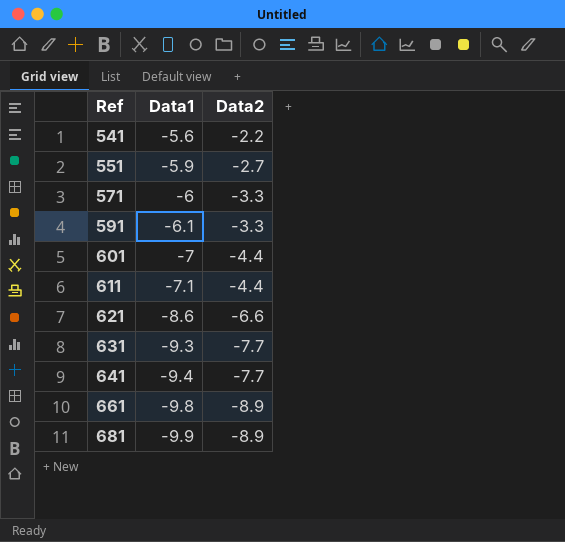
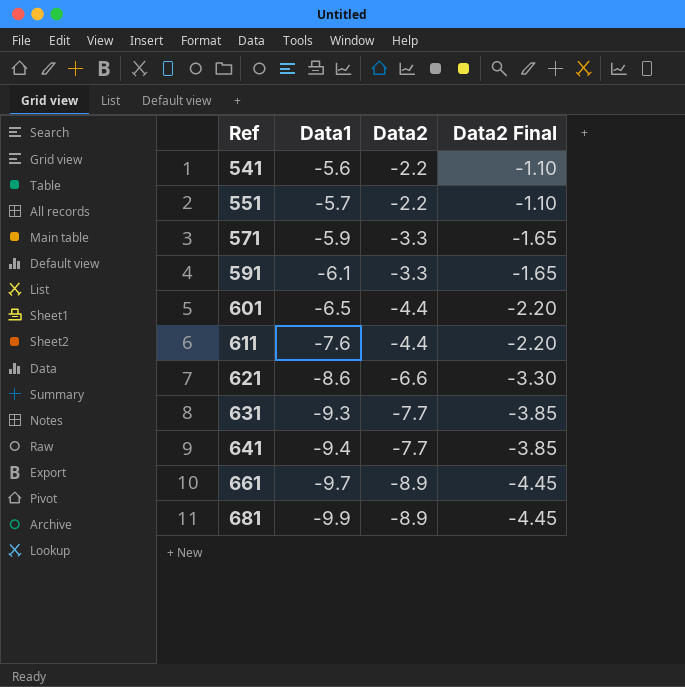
column Data2 Final | formula: none -> [Data2] * 0.5
551 | Data1: -5.9 -> -5.7
551 | Data2: -2.7 -> -2.2
571 | Data1: -6 -> -5.9
601 | Data1: -7 -> -6.5
611 | Data1: -7.1 -> -7.6
661 | Data1: -9.8 -> -9.7

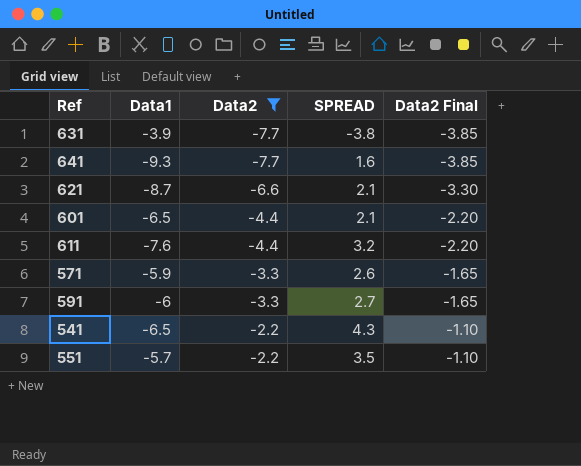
filter: none -> Data2 != -8.9
row order: Ref ascending -> Data2 ascending
column SPREAD | formula: none -> [Data2] - [Data1]
631 | Data1: -9.3 -> -3.9
641 | Data1: -9.4 -> -9.3
621 | Data1: -8.6 -> -8.7
591 | Data1: -6.1 -> -6
541 | Data1: -5.6 -> -6.5

